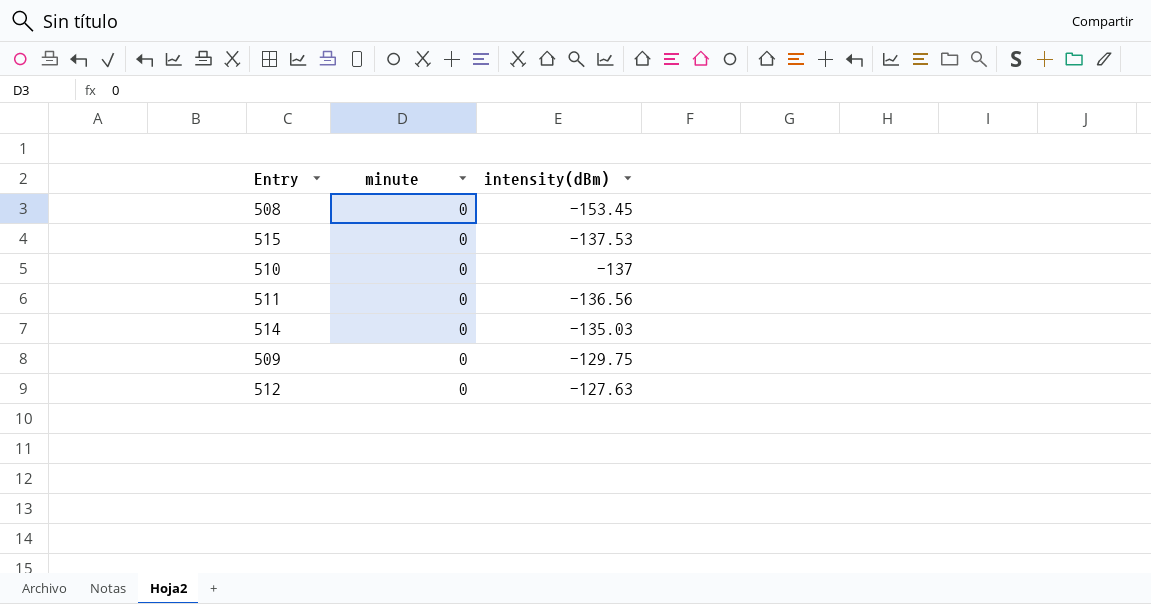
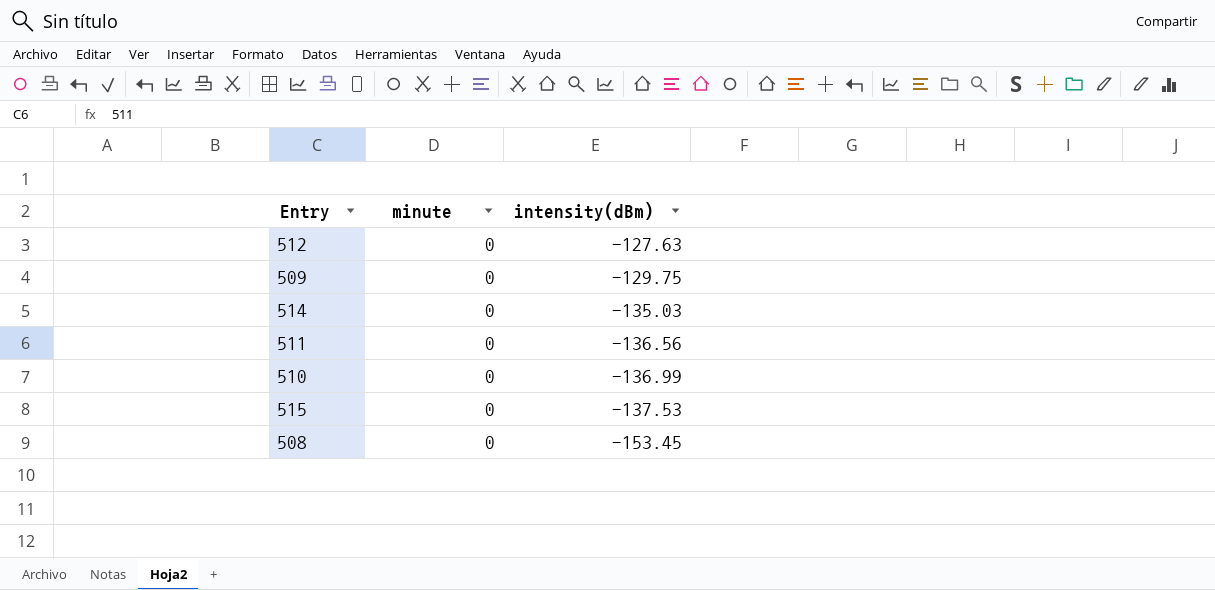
row order: intensity(dBm) ascending -> intensity(dBm) descending
510 | intensity(dBm): -137 -> -136.99

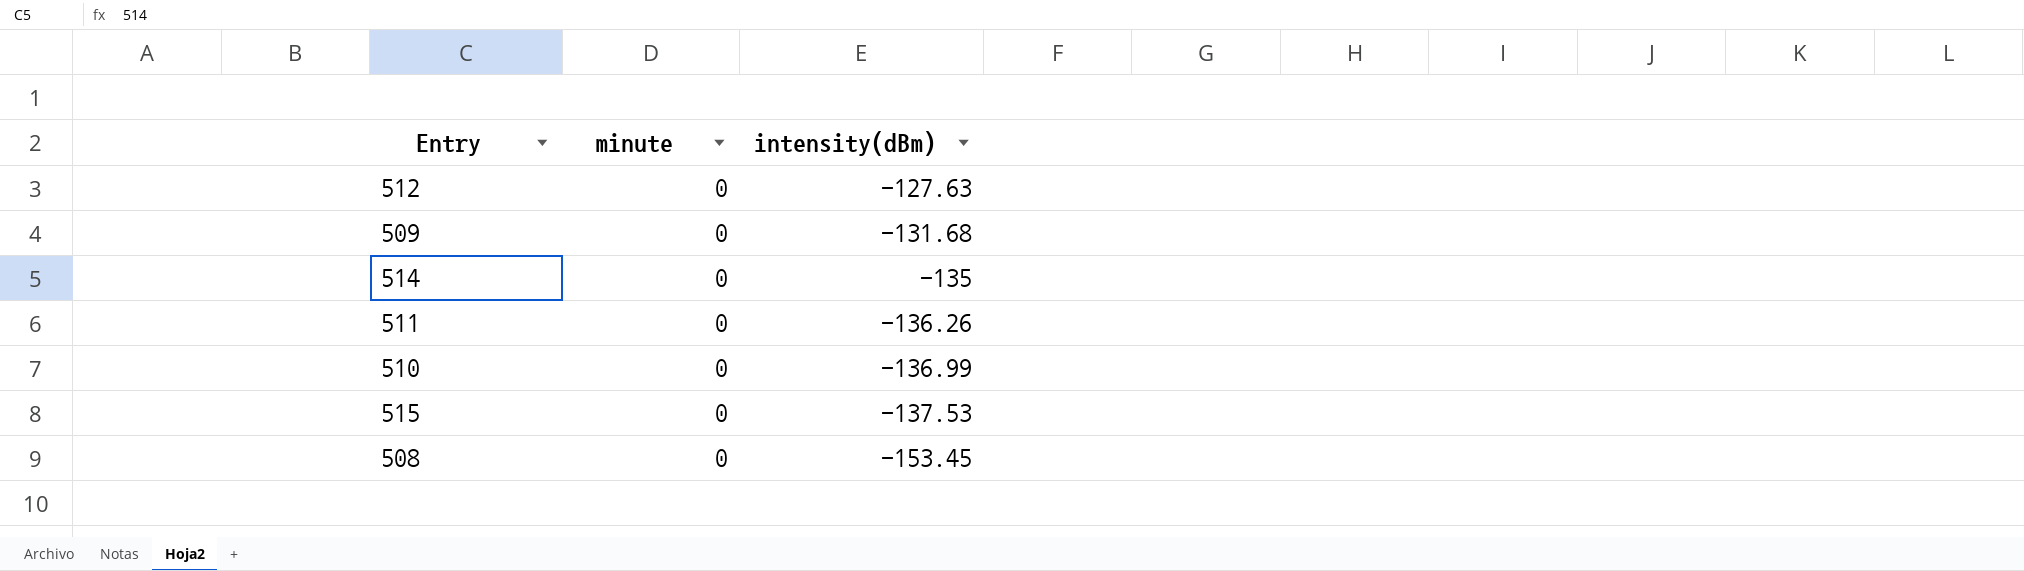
509 | intensity(dBm): -129.75 -> -131.68
514 | intensity(dBm): -135.03 -> -135
511 | intensity(dBm): -136.56 -> -136.26

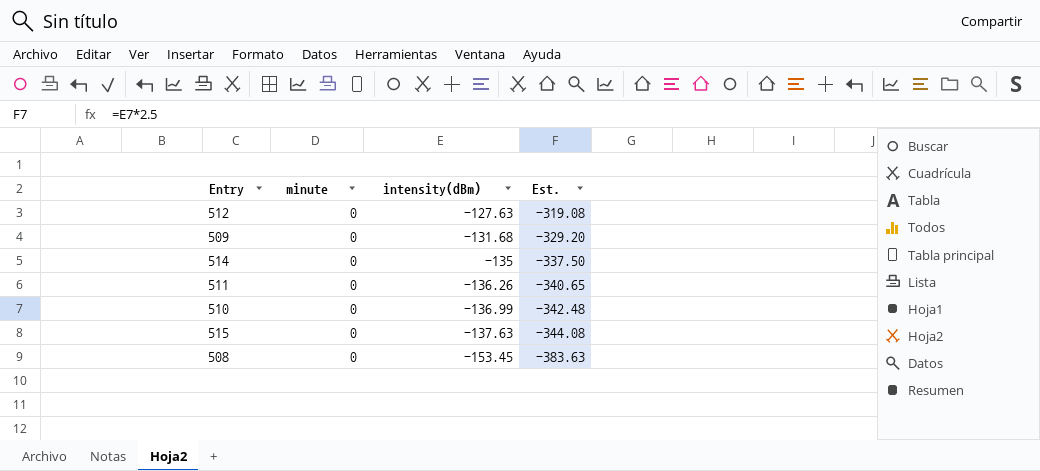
column Est. | formula: none -> [intensity(dBm)] * 2.5
515 | intensity(dBm): -137.53 -> -137.63

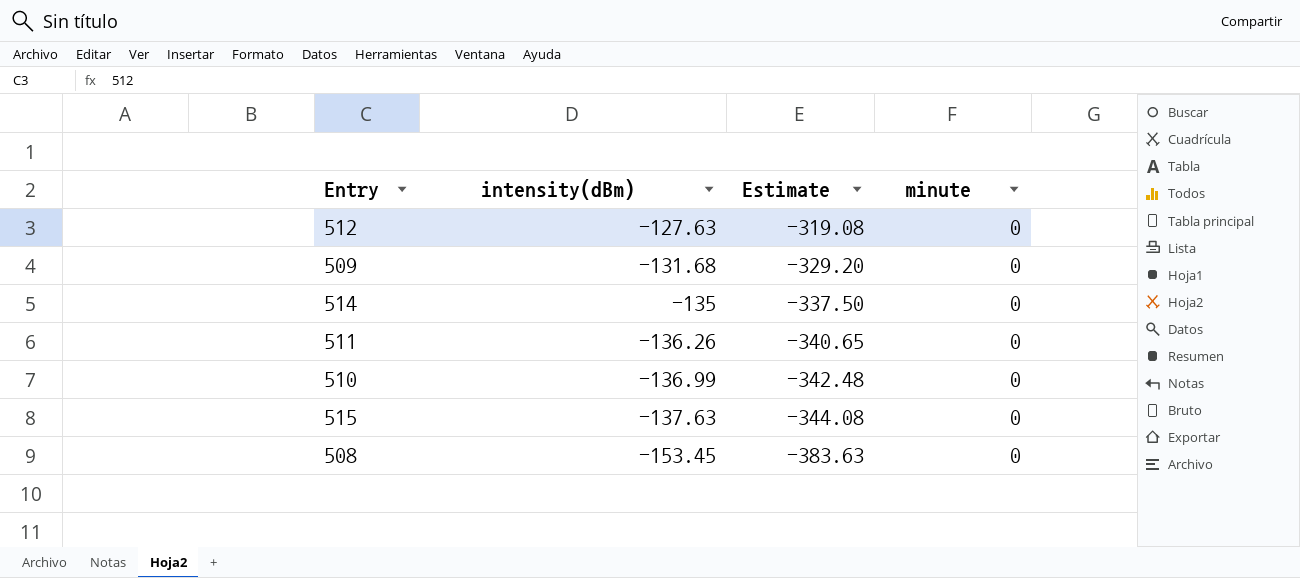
column name: Est. -> Estimate
column minute | position: 2 -> 4

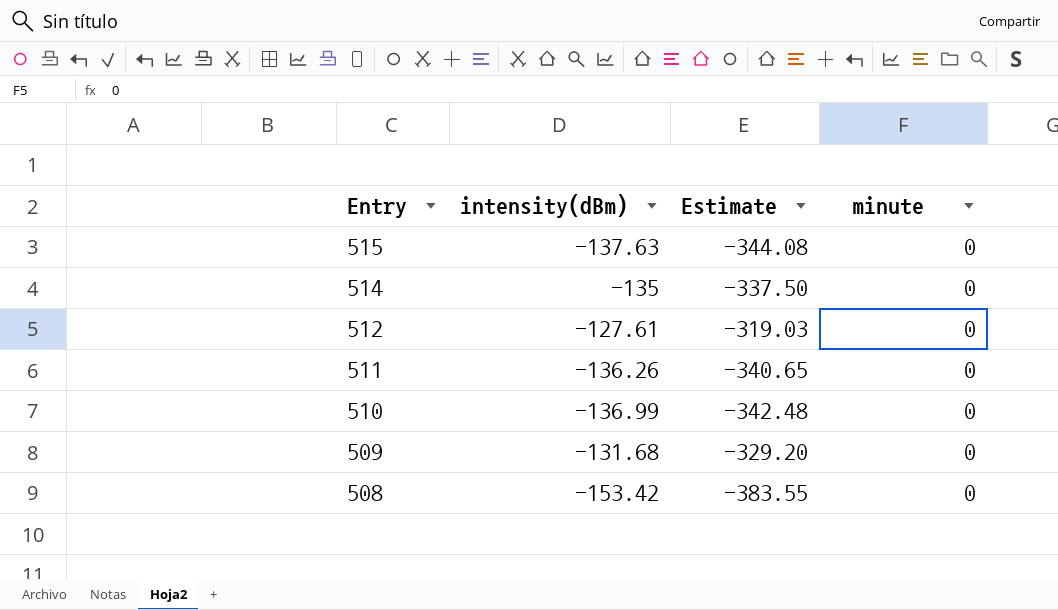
row order: intensity(dBm) descending -> Entry descending
512 | intensity(dBm): -127.63 -> -127.61
512 | Estimate: -319.08 -> -319.03
508 | intensity(dBm): -153.45 -> -153.42
508 | Estimate: -383.63 -> -383.55

